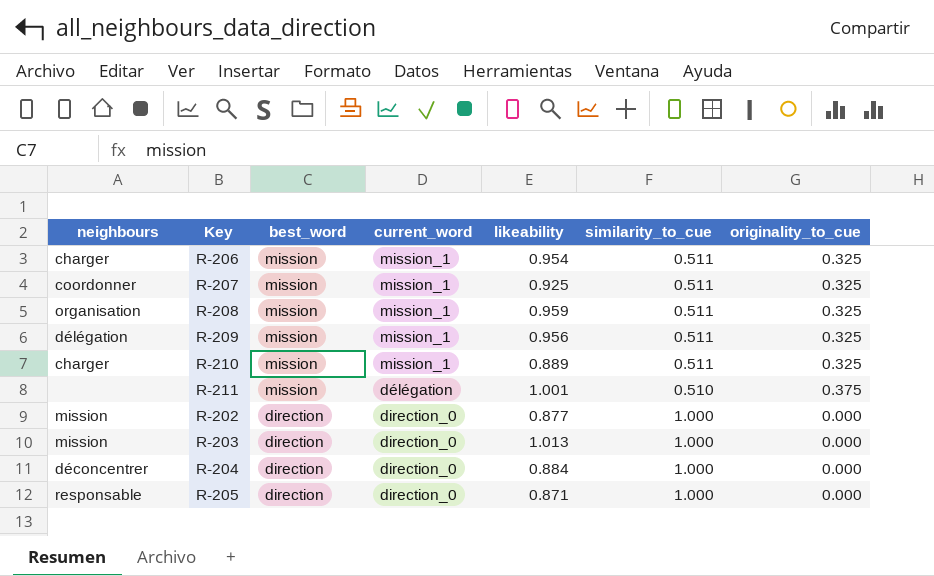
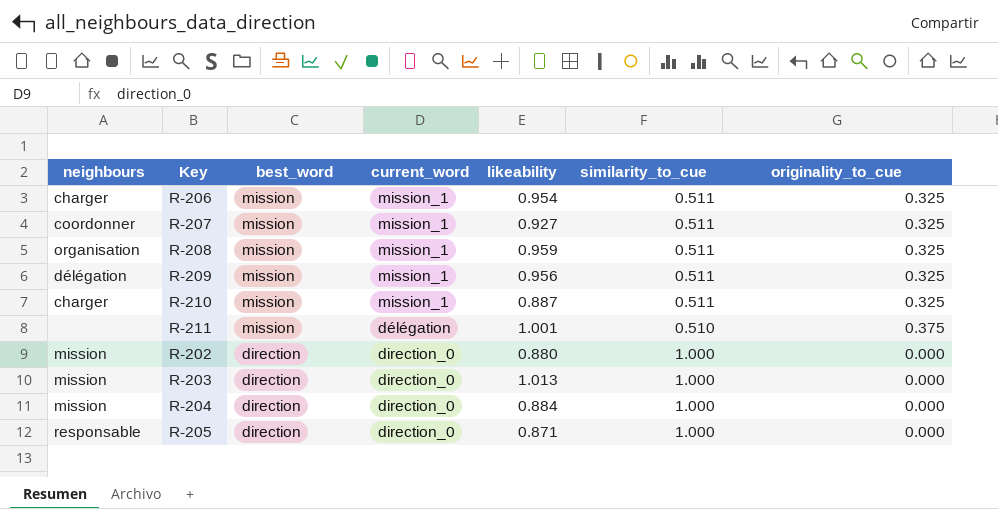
R-207 | likeability: 0.925 -> 0.927
R-210 | likeability: 0.889 -> 0.887
R-202 | likeability: 0.877 -> 0.880
R-204 | neighbours: déconcentrer -> mission

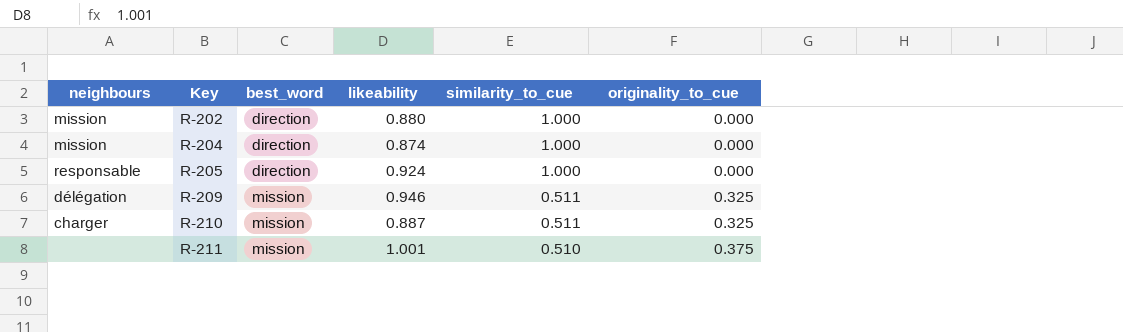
row order: best_word descending -> Key ascending
column current_word | position: 4 -> none
row R-206: charger | mission | mission_1 | 0.954 | 0.511 | 0.325 -> none
row R-207: coordonner | mission | mission_1 | 0.927 | 0.511 | 0.325 -> none
row R-208: organisation | mission | mission_1 | 0.959 | 0.511 | 0.325 -> none
row R-203: mission | direction | direction_0 | 1.013 | 1.000 | 0.000 -> none
R-204 | likeability: 0.884 -> 0.874
R-205 | likeability: 0.871 -> 0.924
R-209 | likeability: 0.956 -> 0.946

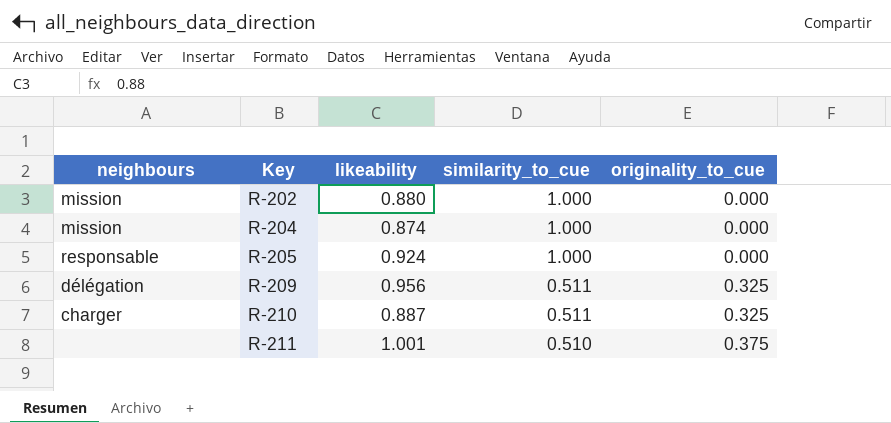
column best_word | position: 3 -> none
R-209 | likeability: 0.946 -> 0.956

